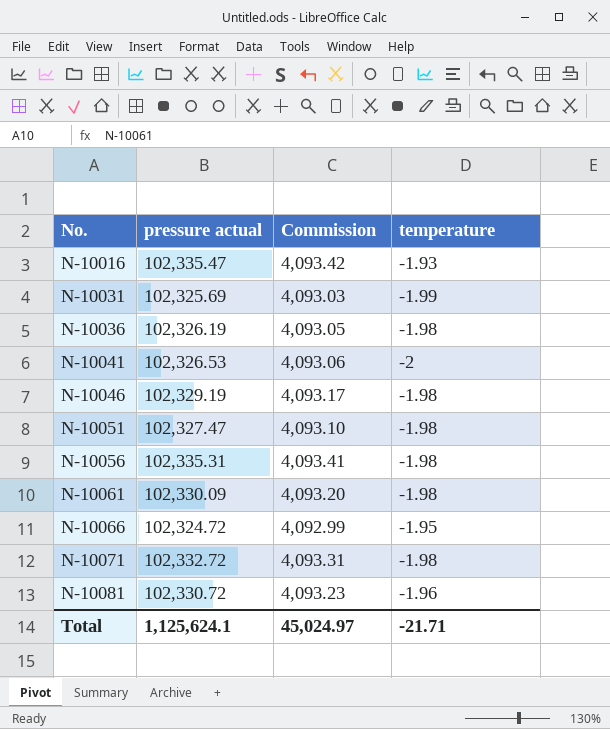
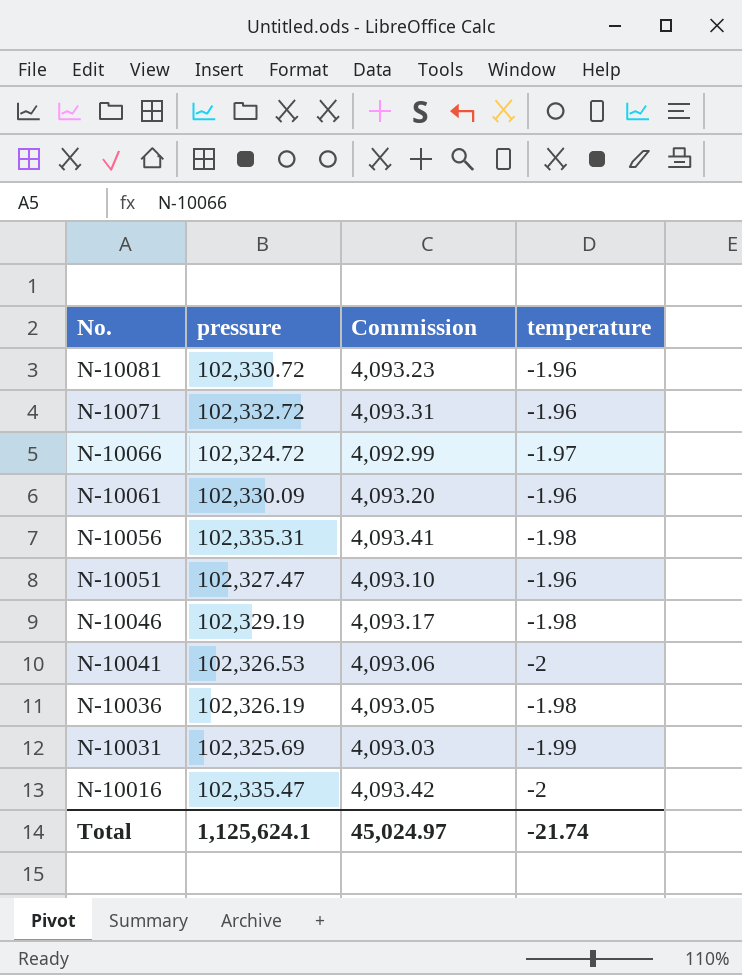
row order: No. ascending -> No. descending
column name: pressure actual -> pressure
N-10071 | temperature: -1.98 -> -1.96
N-10066 | temperature: -1.95 -> -1.97
N-10061 | temperature: -1.98 -> -1.96
N-10051 | temperature: -1.98 -> -1.96
N-10016 | temperature: -1.93 -> -2
Total | temperature: -21.71 -> -21.74

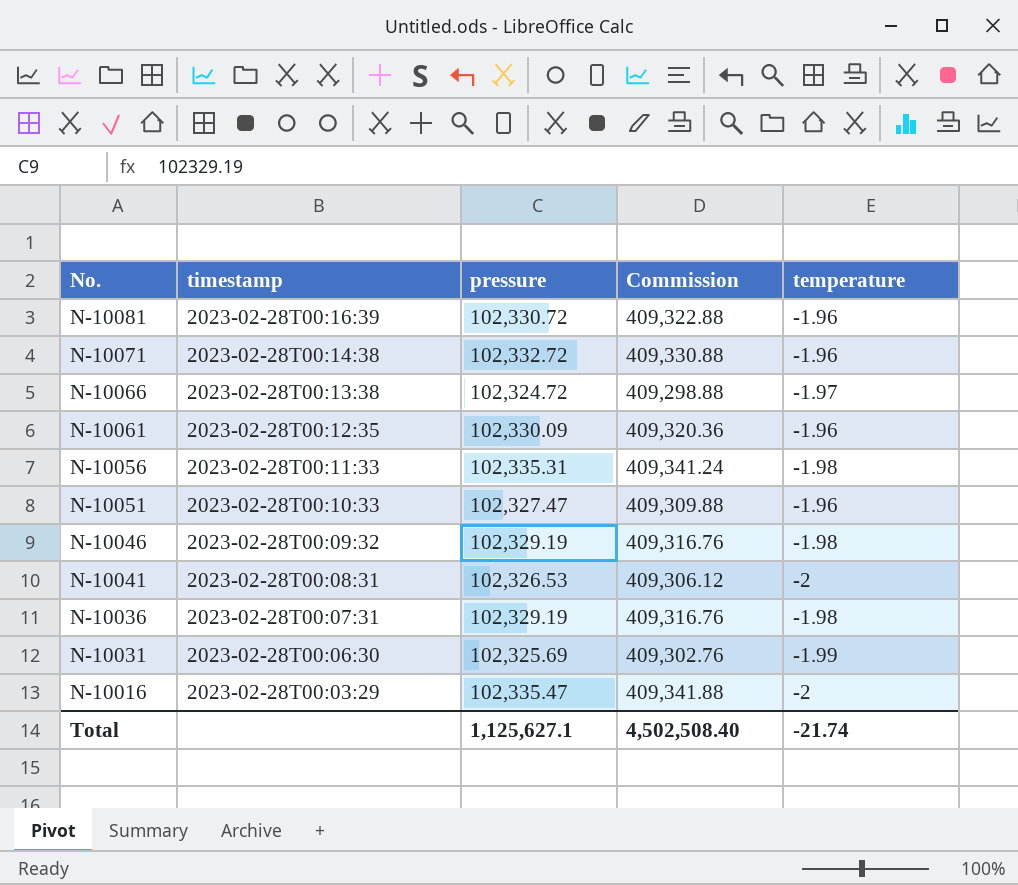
column timestamp | position: none -> 2
column Commission | formula: [pressure] * 0.04 -> [pressure] * 4
N-10036 | pressure: 102,326.19 -> 102,329.19
Total | pressure: 1,125,624.1 -> 1,125,627.1
Total | Commission: 45,024.97 -> 4,502,508.40

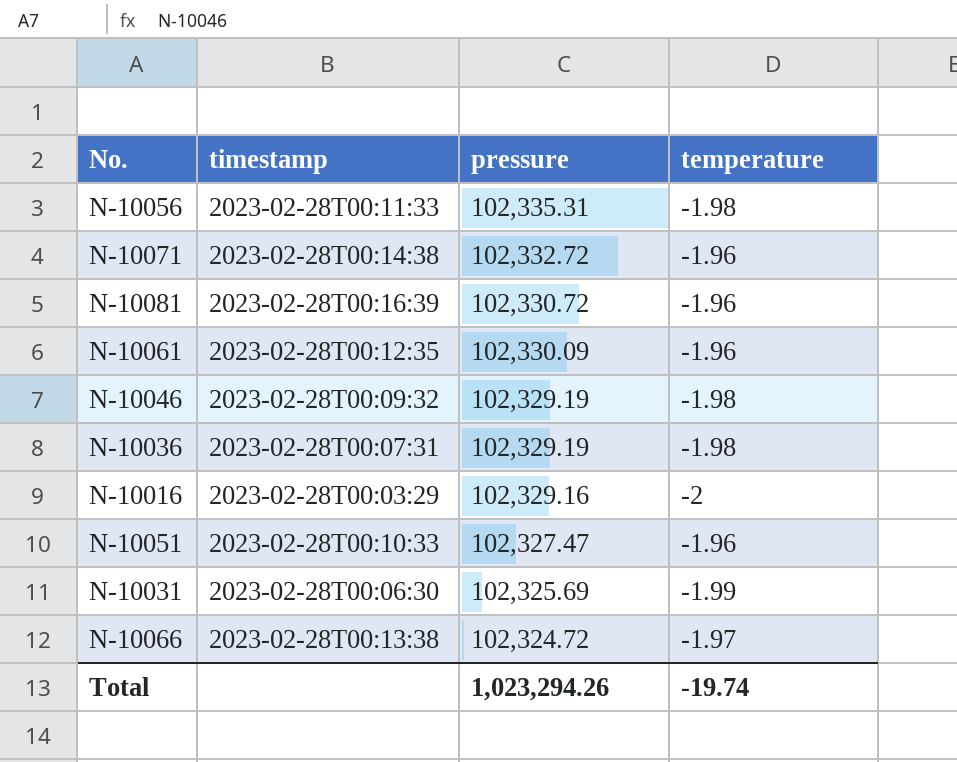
row order: No. descending -> pressure descending
column Commission | formula: [pressure] * 4 -> none
row N-10041: 2023-02-28T00:08:31 | 102,326.53 | 409,306.12 | -2 -> none
N-10016 | pressure: 102,335.47 -> 102,329.16
Total | pressure: 1,125,627.1 -> 1,023,294.26
Total | temperature: -21.74 -> -19.74

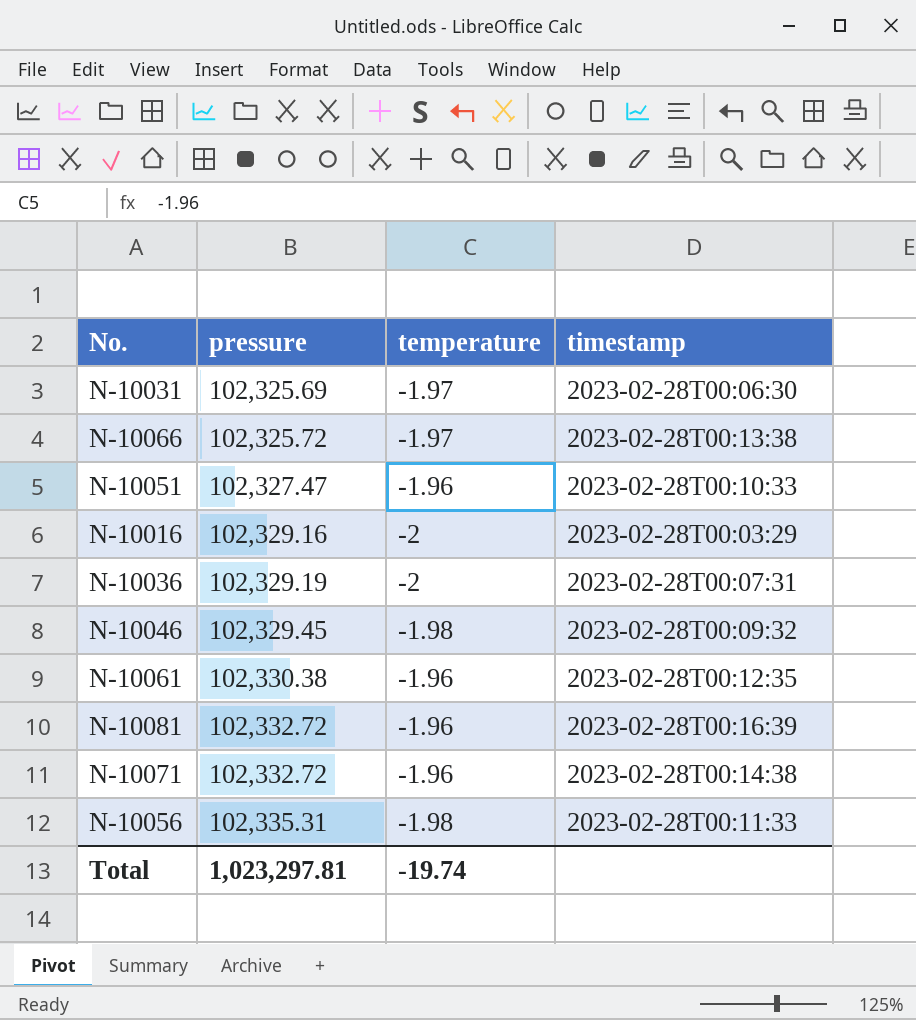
row order: pressure descending -> pressure ascending
column timestamp | position: 2 -> 4
N-10031 | temperature: -1.99 -> -1.97
N-10066 | pressure: 102,324.72 -> 102,325.72
N-10036 | temperature: -1.98 -> -2
N-10046 | pressure: 102,329.19 -> 102,329.45
N-10061 | pressure: 102,330.09 -> 102,330.38
N-10081 | pressure: 102,330.72 -> 102,332.72
Total | pressure: 1,023,294.26 -> 1,023,297.81

